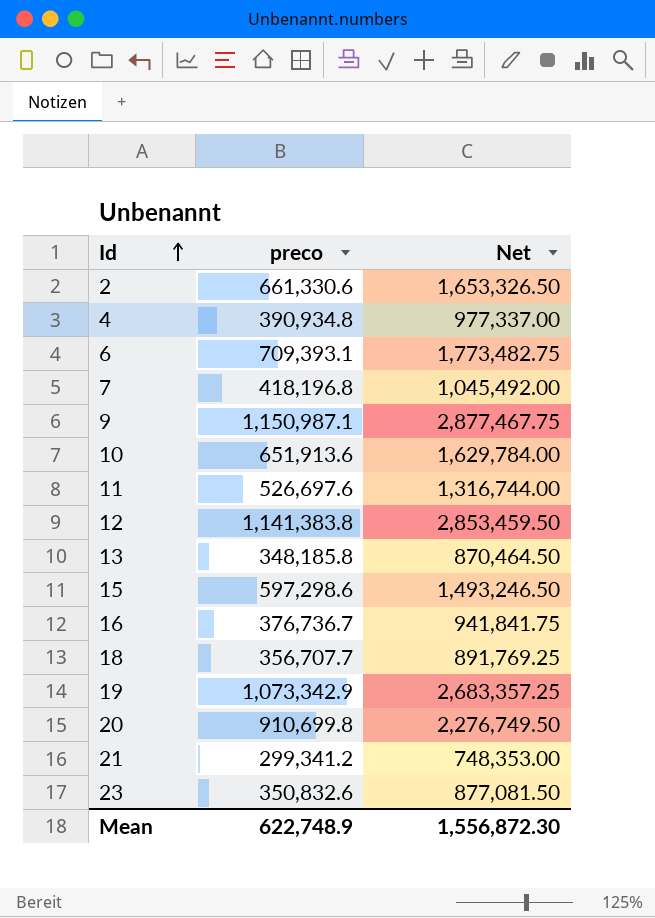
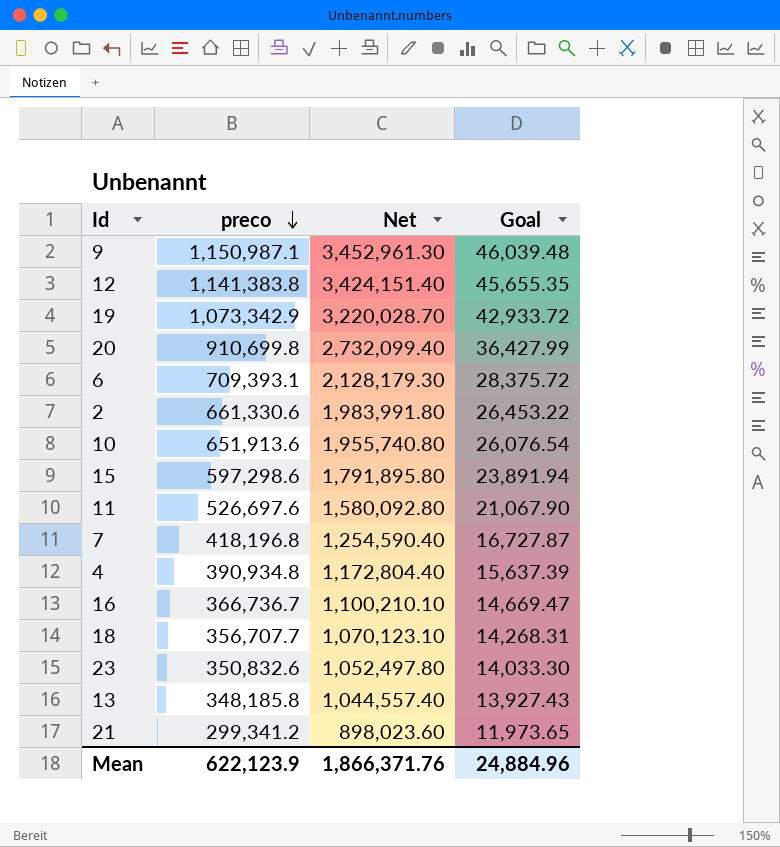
row order: Id ascending -> preco descending
column Net | formula: [preco] * 2.5 -> [preco] * 3
column Goal | formula: none -> [preco] * 0.04
16 | preco: 376,736.7 -> 366,736.7
Mean | preco: 622,748.9 -> 622,123.9
Mean | Net: 1,556,872.30 -> 1,866,371.76

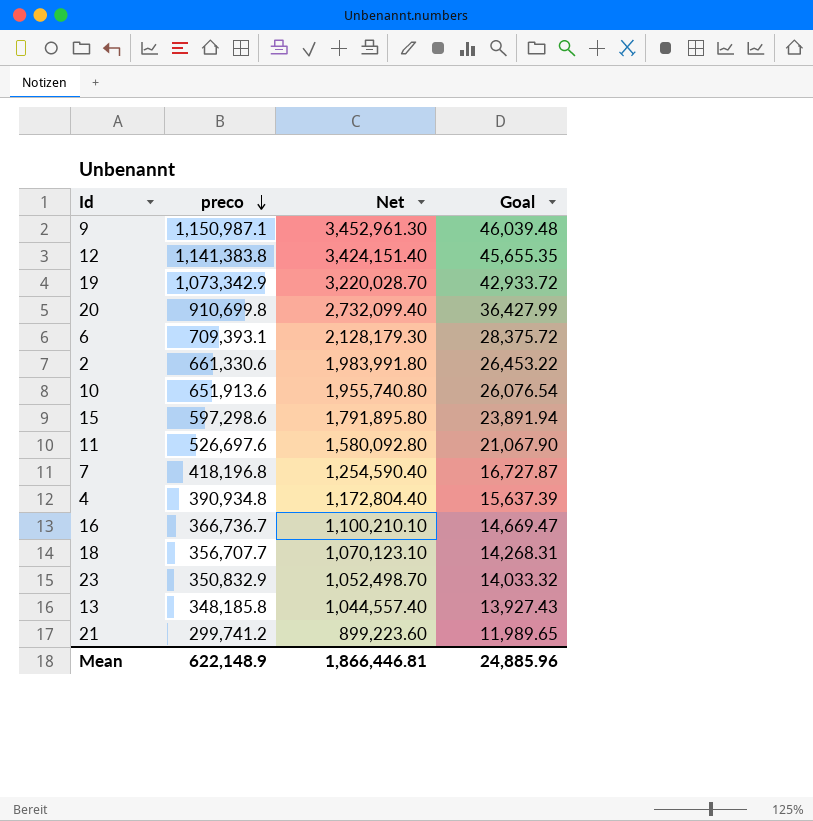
23 | preco: 350,832.6 -> 350,832.9
23 | Net: 1,052,497.80 -> 1,052,498.70
23 | Goal: 14,033.30 -> 14,033.32
21 | preco: 299,341.2 -> 299,741.2
21 | Net: 898,023.60 -> 899,223.60
21 | Goal: 11,973.65 -> 11,989.65
Mean | preco: 622,123.9 -> 622,148.9
Mean | Net: 1,866,371.76 -> 1,866,446.81
Mean | Goal: 24,884.96 -> 24,885.96

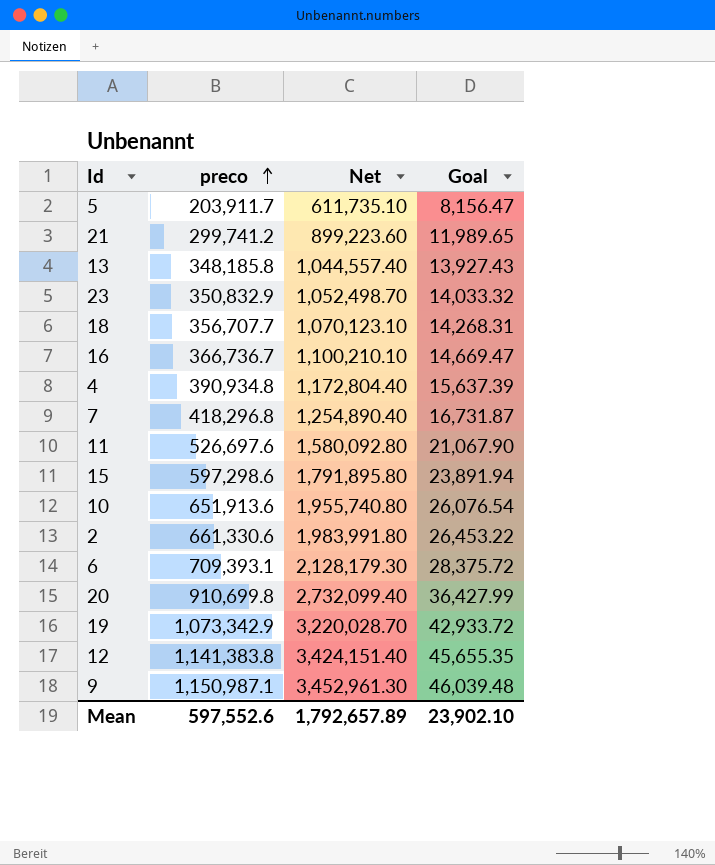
row order: preco descending -> preco ascending
row 5: none -> 203,911.7 | 611,735.10 | 8,156.47
7 | preco: 418,196.8 -> 418,296.8
7 | Net: 1,254,590.40 -> 1,254,890.40
7 | Goal: 16,727.87 -> 16,731.87
Mean | preco: 622,148.9 -> 597,552.6
Mean | Net: 1,866,446.81 -> 1,792,657.89
Mean | Goal: 24,885.96 -> 23,902.10

